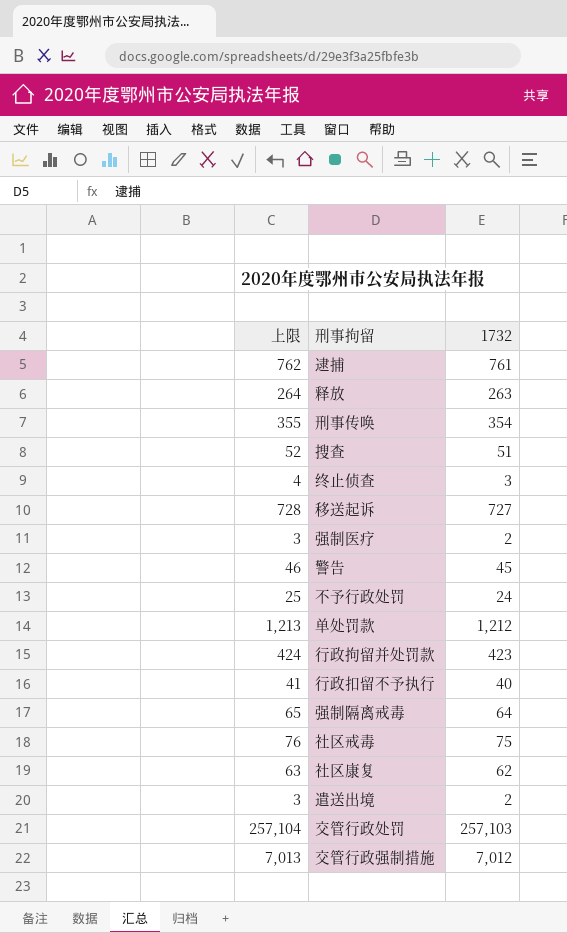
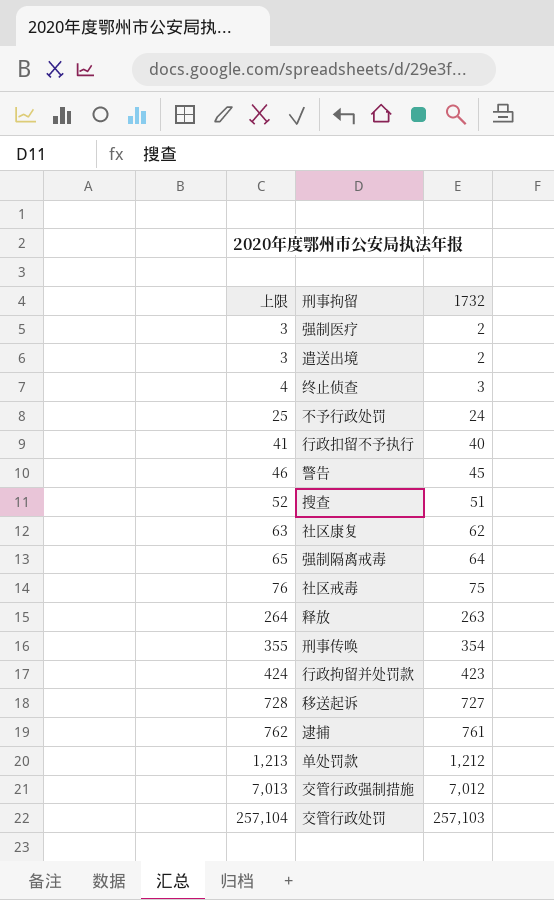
row order: none -> 上限 ascending

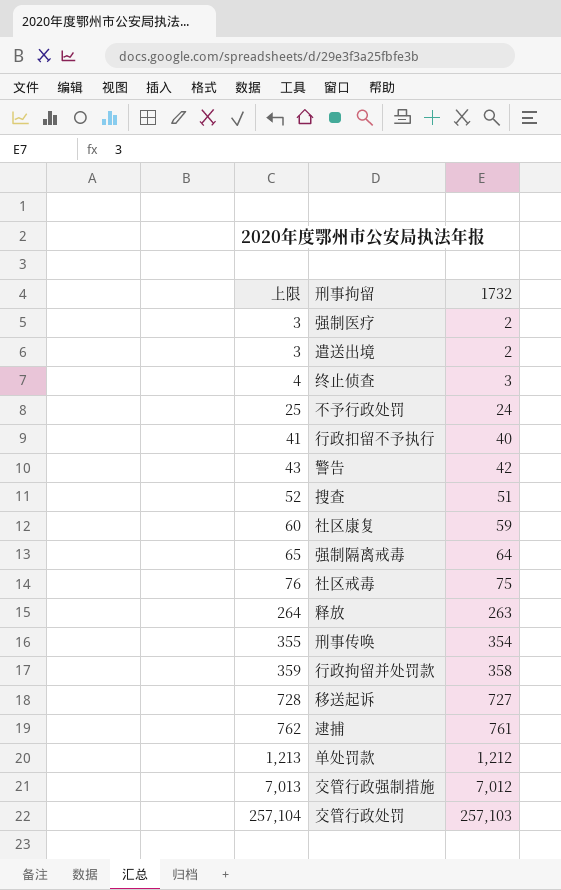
警告 | 上限: 46 -> 43
警告 | 1732: 45 -> 42
社区康复 | 上限: 63 -> 60
社区康复 | 1732: 62 -> 59
行政拘留并处罚款 | 上限: 424 -> 359
行政拘留并处罚款 | 1732: 423 -> 358

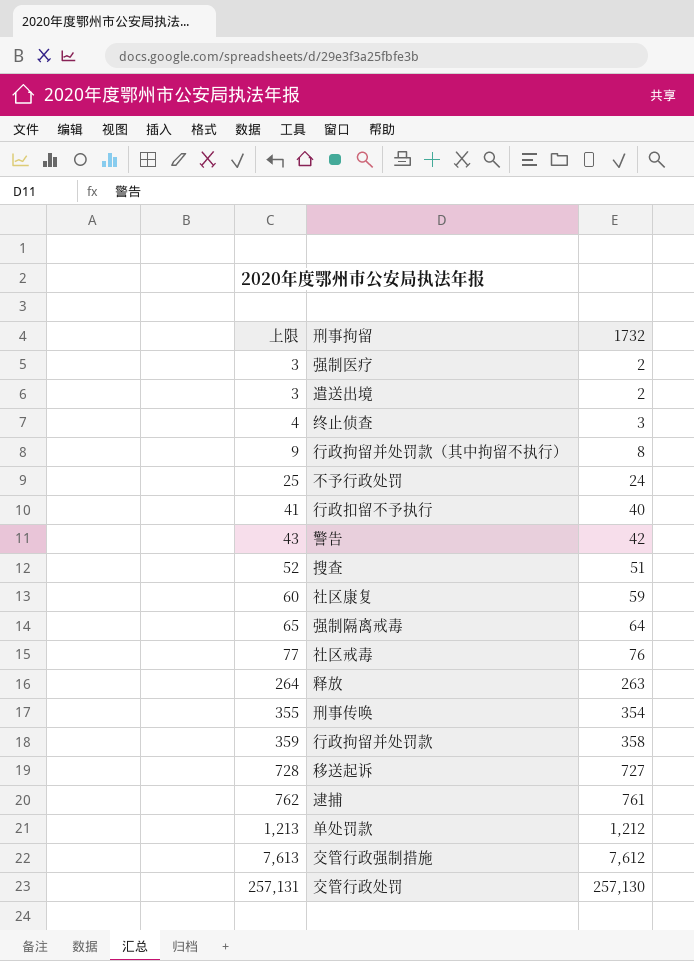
row 行政拘留并处罚款（其中拘留不执行）: none -> 9 | 8
社区戒毒 | 上限: 76 -> 77
社区戒毒 | 1732: 75 -> 76
交管行政强制措施 | 上限: 7,013 -> 7,613
交管行政强制措施 | 1732: 7,012 -> 7,612
交管行政处罚 | 上限: 257,104 -> 257,131
交管行政处罚 | 1732: 257,103 -> 257,130

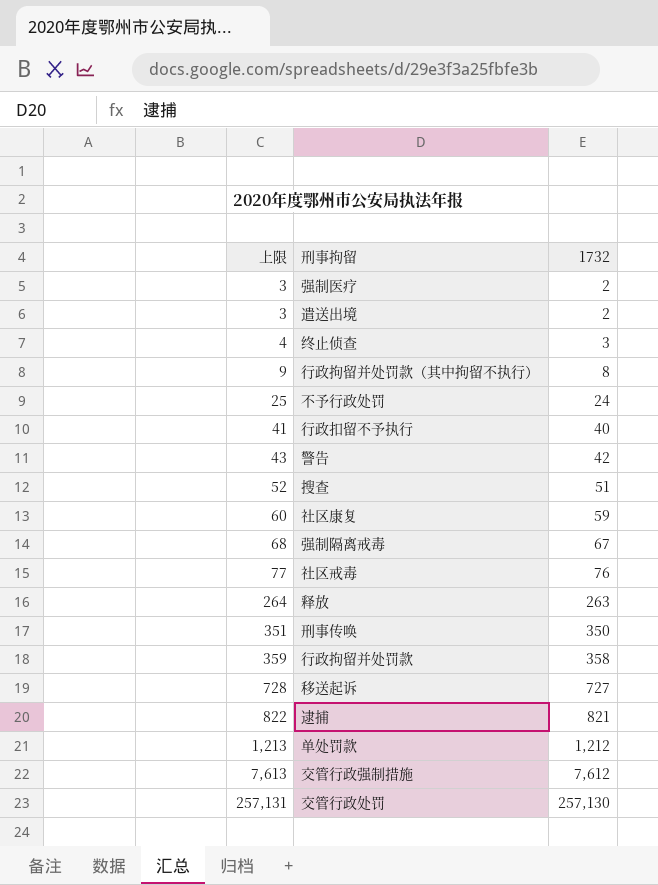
强制隔离戒毒 | 上限: 65 -> 68
强制隔离戒毒 | 1732: 64 -> 67
刑事传唤 | 上限: 355 -> 351
刑事传唤 | 1732: 354 -> 350
逮捕 | 上限: 762 -> 822
逮捕 | 1732: 761 -> 821

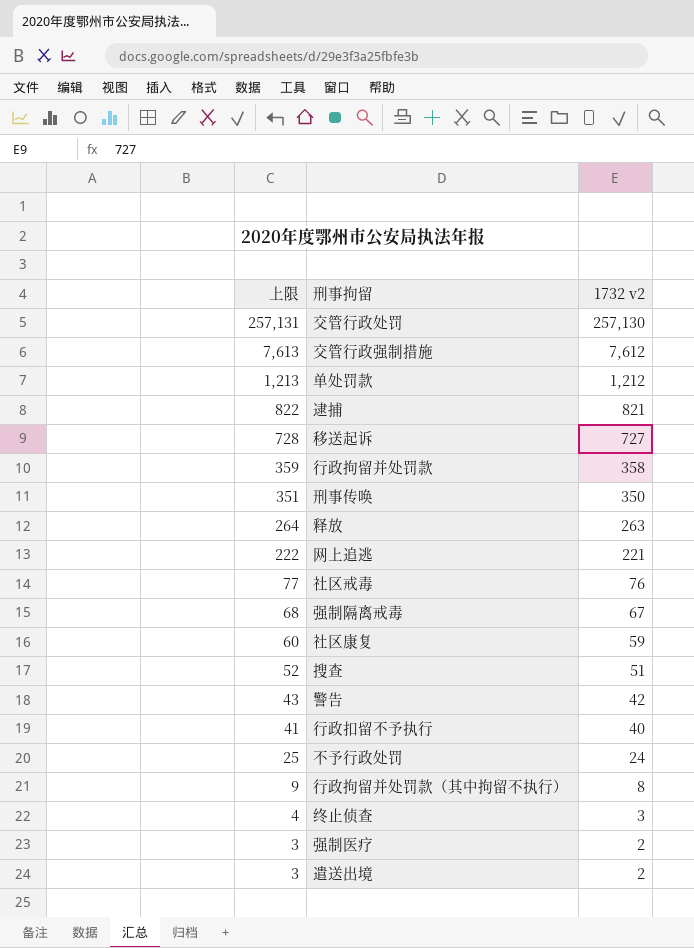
row order: 上限 ascending -> 上限 descending
column name: 1732 -> 1732 v2
row 网上追逃: none -> 222 | 221

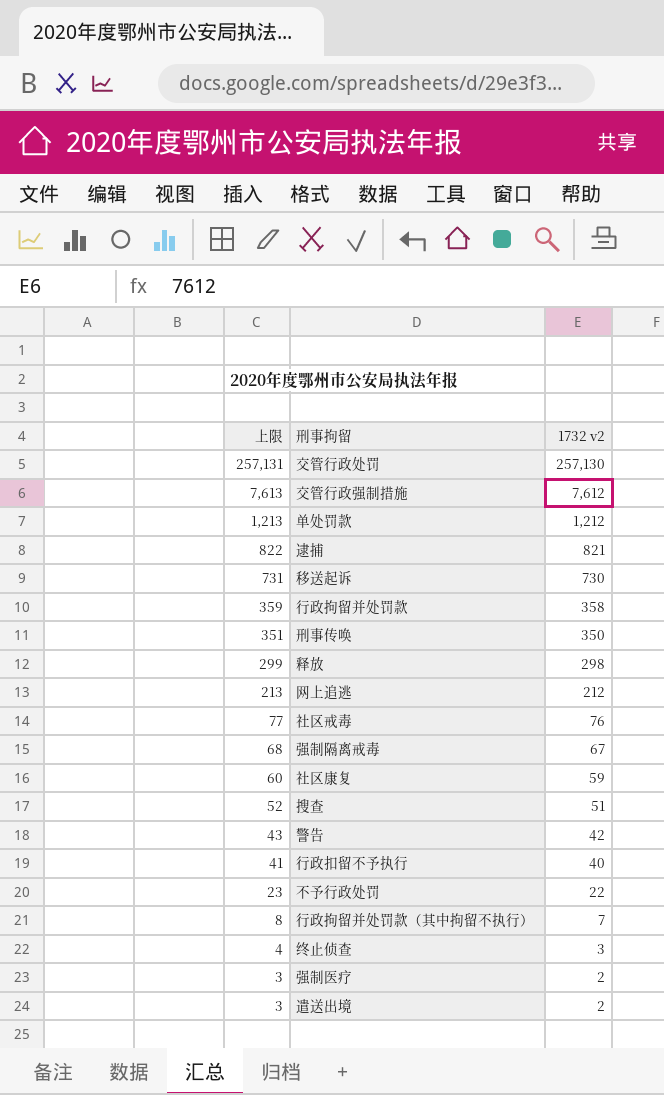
移送起诉 | 上限: 728 -> 731
移送起诉 | 1732 v2: 727 -> 730
释放 | 上限: 264 -> 299
释放 | 1732 v2: 263 -> 298
网上追逃 | 上限: 222 -> 213
网上追逃 | 1732 v2: 221 -> 212
不予行政处罚 | 上限: 25 -> 23
不予行政处罚 | 1732 v2: 24 -> 22
行政拘留并处罚款（其中拘留不执行） | 上限: 9 -> 8
行政拘留并处罚款（其中拘留不执行） | 1732 v2: 8 -> 7

